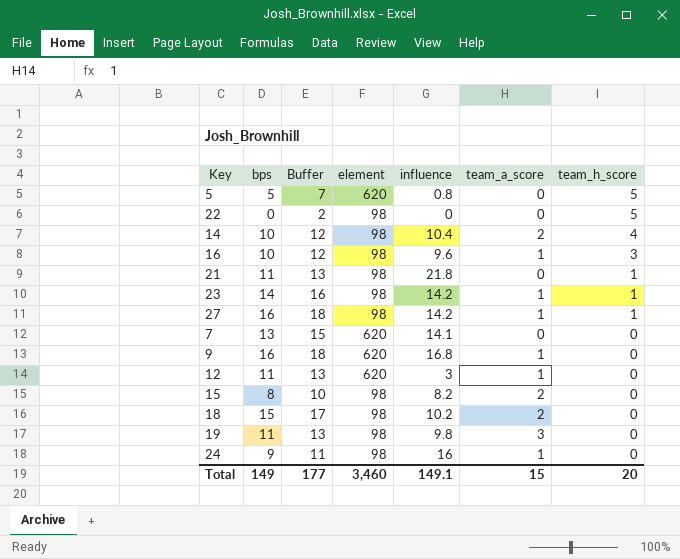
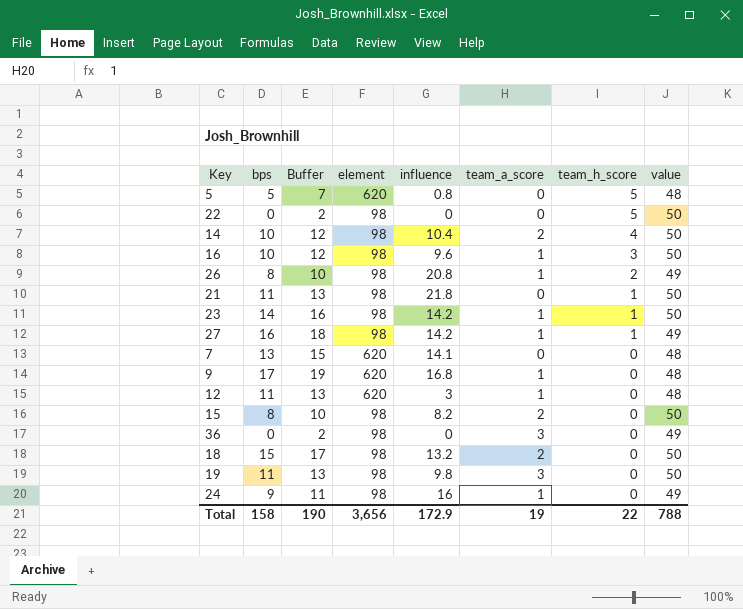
column value | position: none -> 8
row 26: none -> 8 | 10 | 98 | 20.8 | 1 | 2 | 49
9 | bps: 16 -> 17
9 | Buffer: 18 -> 19
row 36: none -> 0 | 2 | 98 | 0 | 3 | 0 | 49
18 | influence: 10.2 -> 13.2
Total | bps: 149 -> 158
Total | Buffer: 177 -> 190
Total | element: 3,460 -> 3,656
Total | influence: 149.1 -> 172.9
Total | team_a_score: 15 -> 19
Total | team_h_score: 20 -> 22

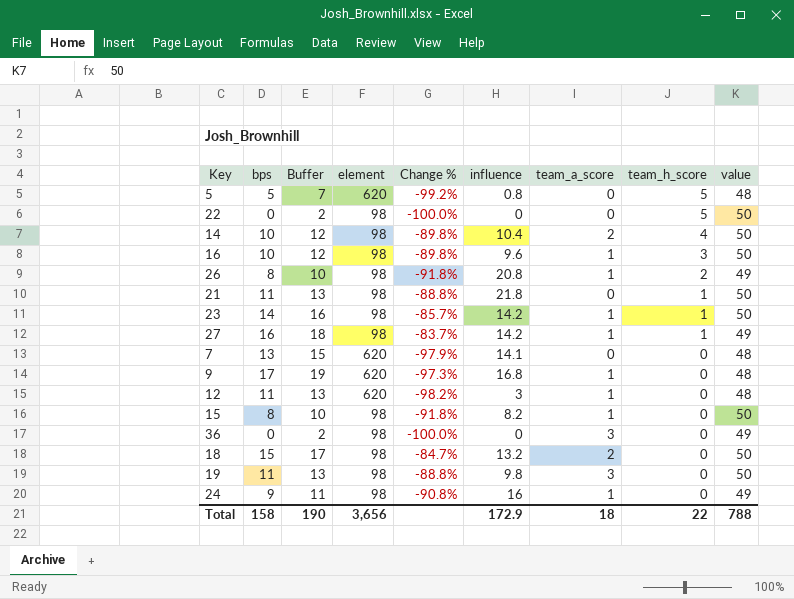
column Change % | formula: none -> ([bps] - [element]) / [element]
15 | team_a_score: 2 -> 1
Total | team_a_score: 19 -> 18

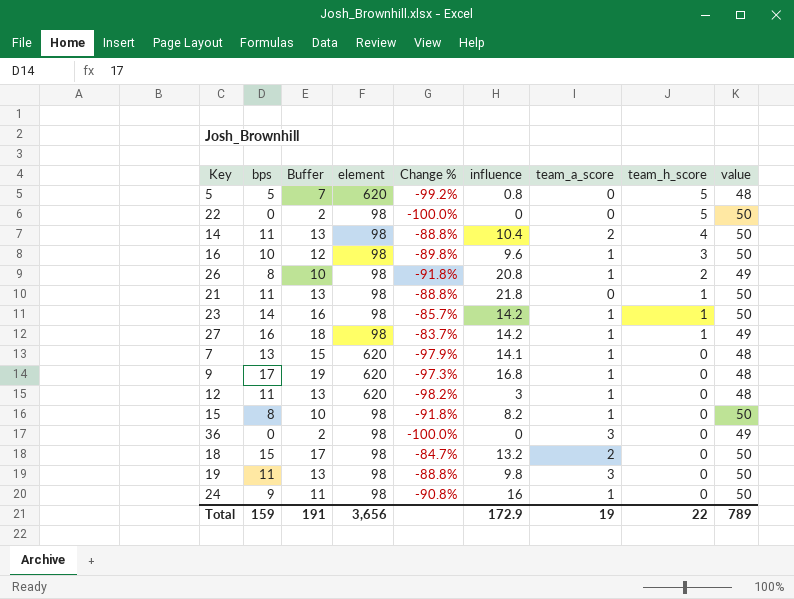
14 | bps: 10 -> 11
14 | Buffer: 12 -> 13
14 | Change %: -89.8% -> -88.8%
7 | team_a_score: 0 -> 1
24 | value: 49 -> 50
Total | bps: 158 -> 159
Total | Buffer: 190 -> 191
Total | team_a_score: 18 -> 19
Total | value: 788 -> 789

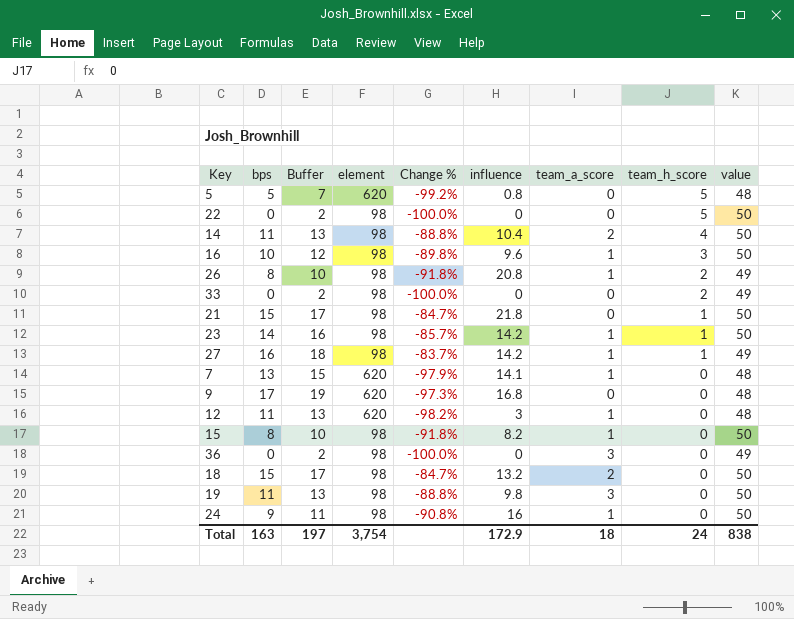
row 33: none -> 0 | 2 | 98 | -100.0% | 0 | 0 | 2 | 49
21 | bps: 11 -> 15
21 | Buffer: 13 -> 17
21 | Change %: -88.8% -> -84.7%
9 | team_a_score: 1 -> 0
Total | bps: 159 -> 163
Total | Buffer: 191 -> 197
Total | element: 3,656 -> 3,754
Total | team_a_score: 19 -> 18
Total | team_h_score: 22 -> 24
Total | value: 789 -> 838

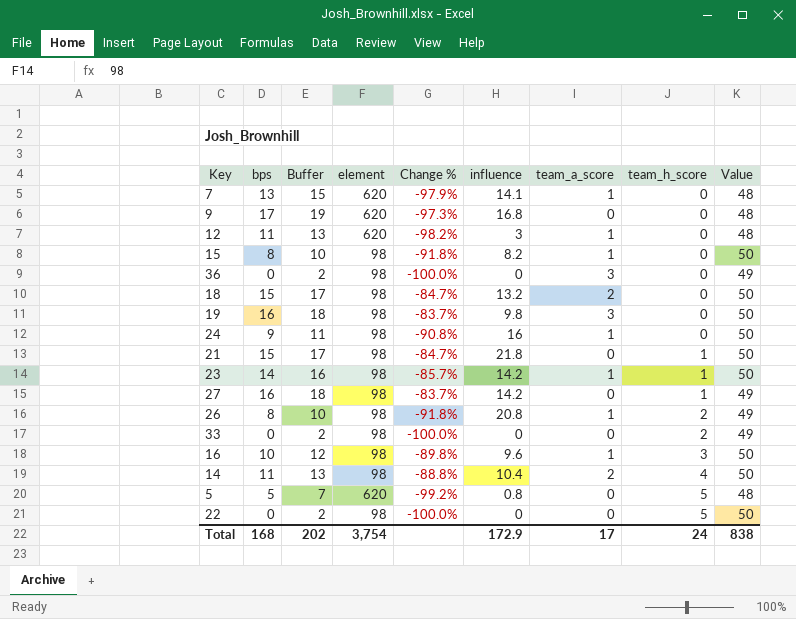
row order: team_h_score descending -> team_h_score ascending
column name: value -> Value
19 | bps: 11 -> 16
19 | Buffer: 13 -> 18
19 | Change %: -88.8% -> -83.7%
27 | team_a_score: 1 -> 0
Total | bps: 163 -> 168
Total | Buffer: 197 -> 202
Total | team_a_score: 18 -> 17

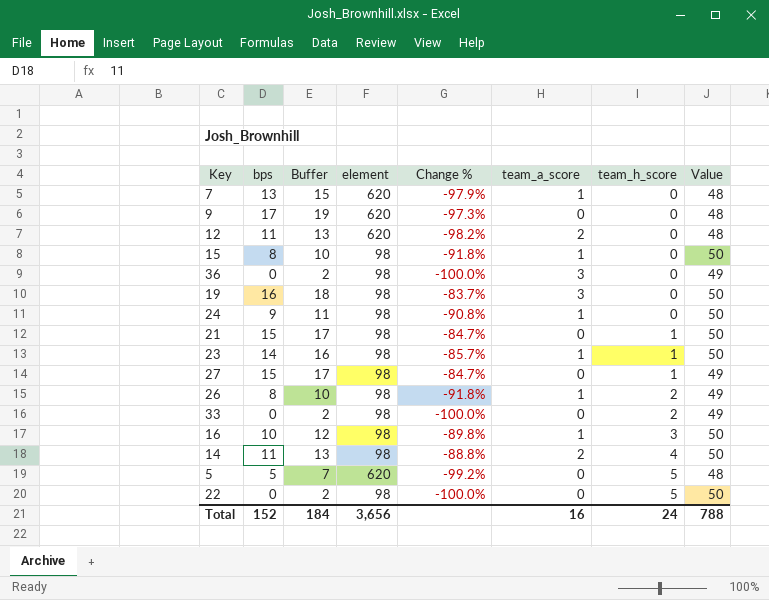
column influence | position: 6 -> none
row 18: 15 | 17 | 98 | -84.7% | 13.2 | 2 | 0 | 50 -> none
12 | team_a_score: 1 -> 2
27 | bps: 16 -> 15
27 | Buffer: 18 -> 17
27 | Change %: -83.7% -> -84.7%
Total | bps: 168 -> 152
Total | Buffer: 202 -> 184
Total | element: 3,754 -> 3,656
Total | team_a_score: 17 -> 16
Total | Value: 838 -> 788

